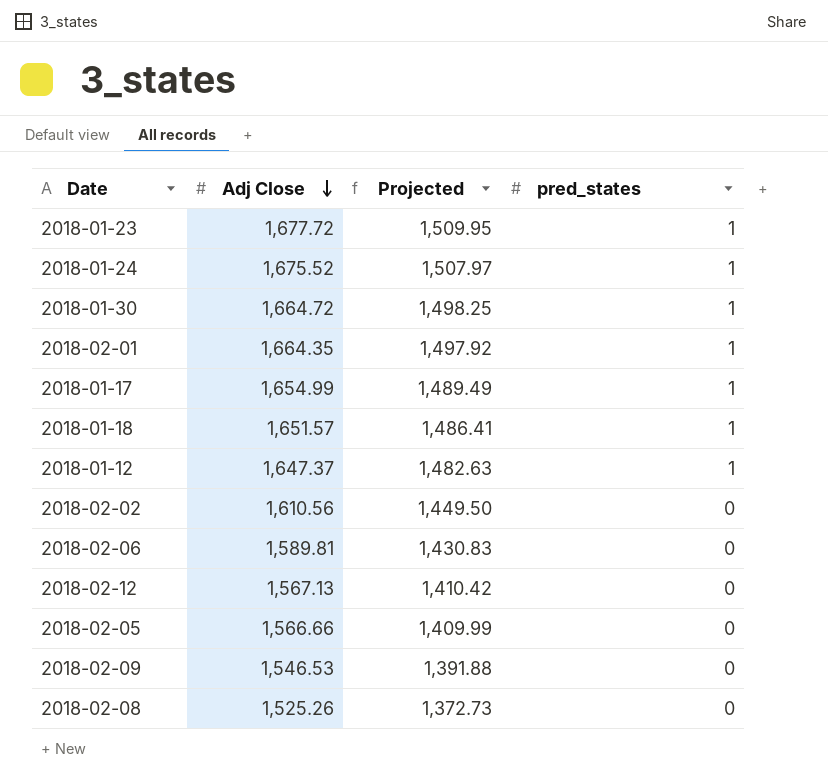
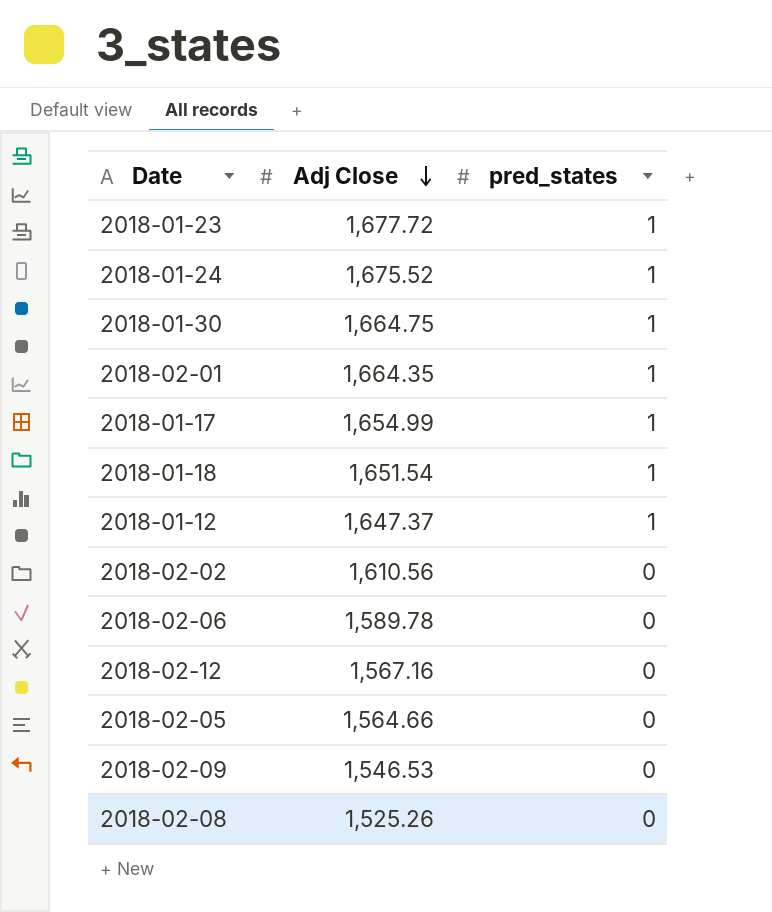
column Projected | formula: [Adj Close] * 0.9 -> none
2018-01-30 | Adj Close: 1,664.72 -> 1,664.75
2018-01-18 | Adj Close: 1,651.57 -> 1,651.54
2018-02-06 | Adj Close: 1,589.81 -> 1,589.78
2018-02-12 | Adj Close: 1,567.13 -> 1,567.16
2018-02-05 | Adj Close: 1,566.66 -> 1,564.66

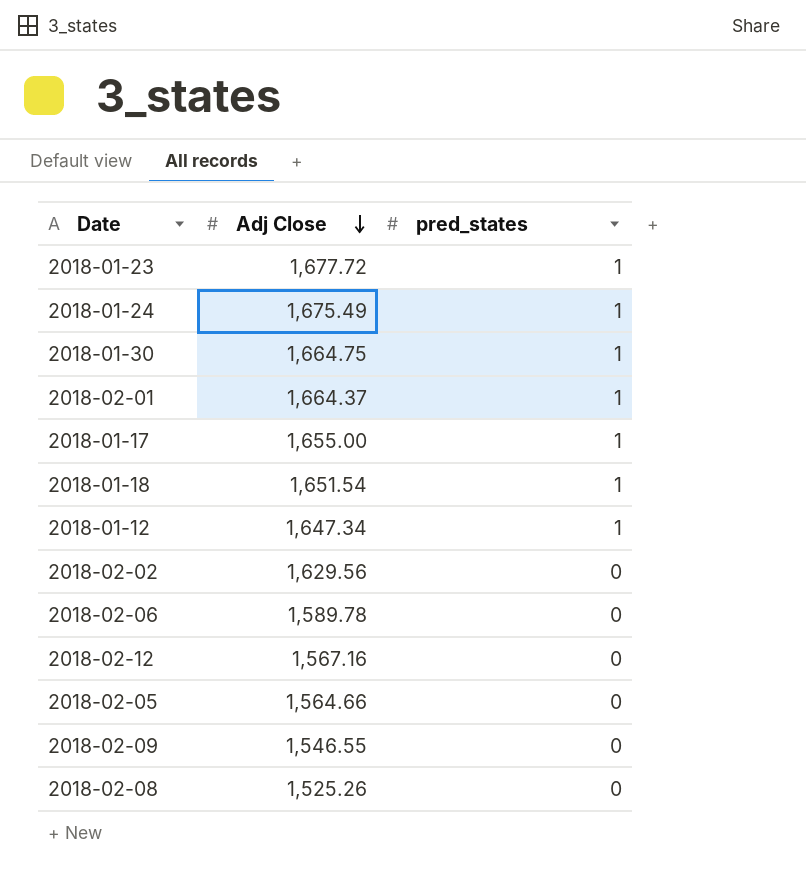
2018-01-24 | Adj Close: 1,675.52 -> 1,675.49
2018-02-01 | Adj Close: 1,664.35 -> 1,664.37
2018-01-17 | Adj Close: 1,654.99 -> 1,655.00
2018-01-12 | Adj Close: 1,647.37 -> 1,647.34
2018-02-02 | Adj Close: 1,610.56 -> 1,629.56
2018-02-09 | Adj Close: 1,546.53 -> 1,546.55

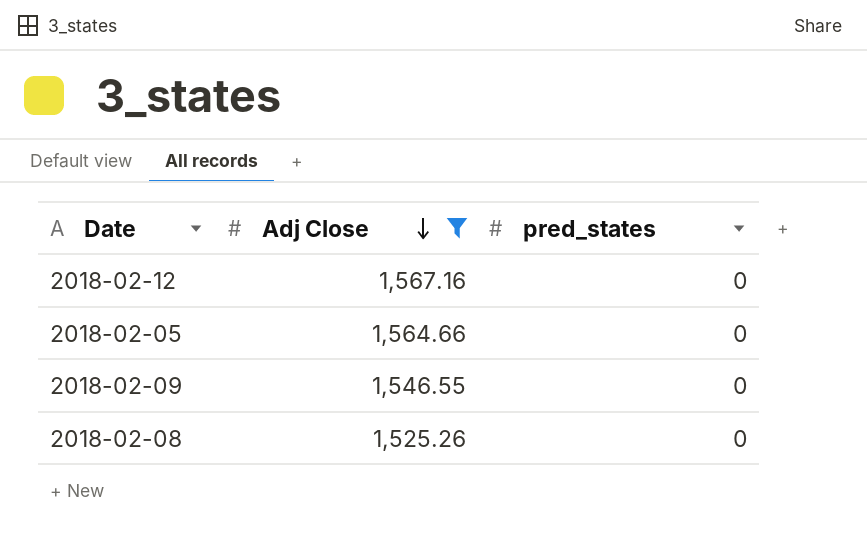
filter: none -> Adj Close <= 1,567.16

